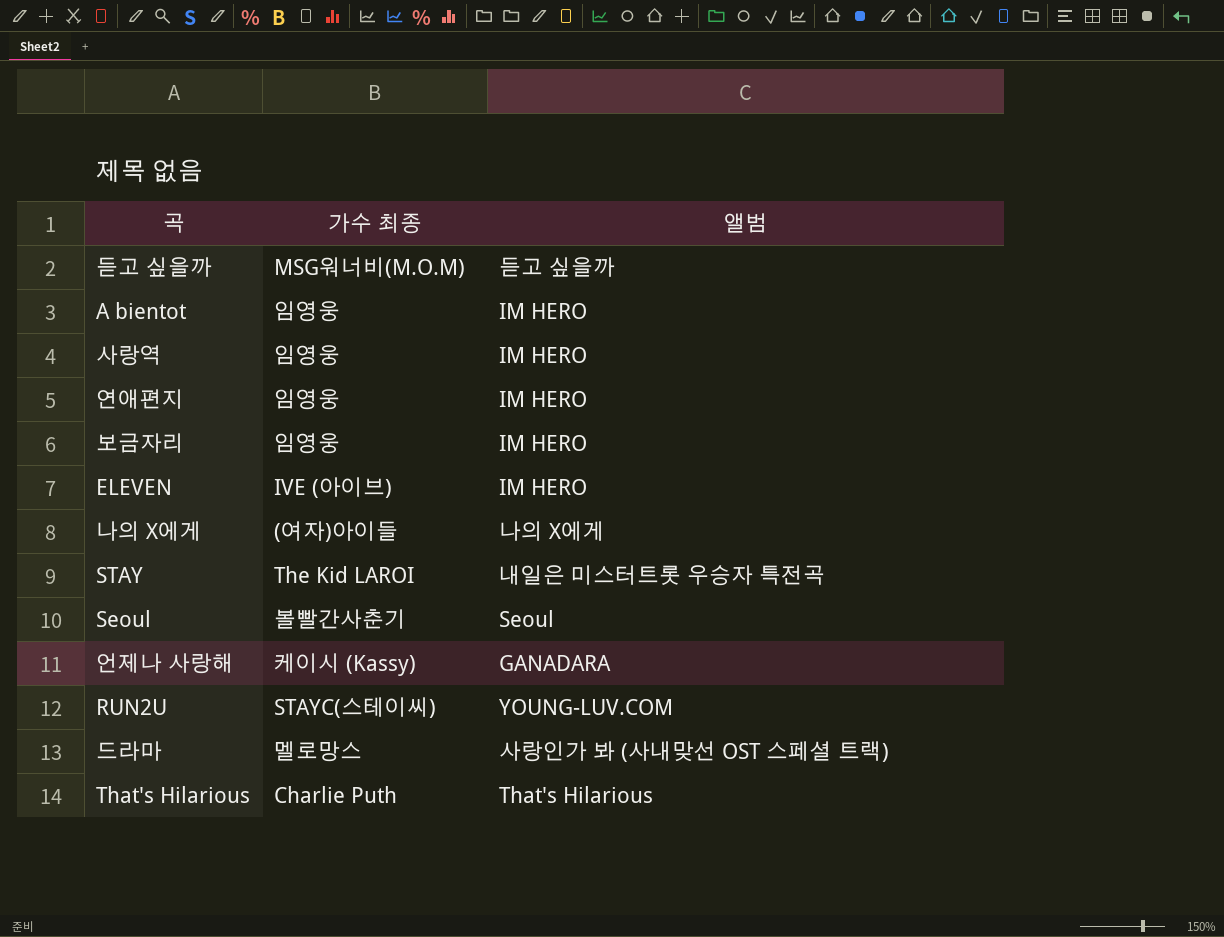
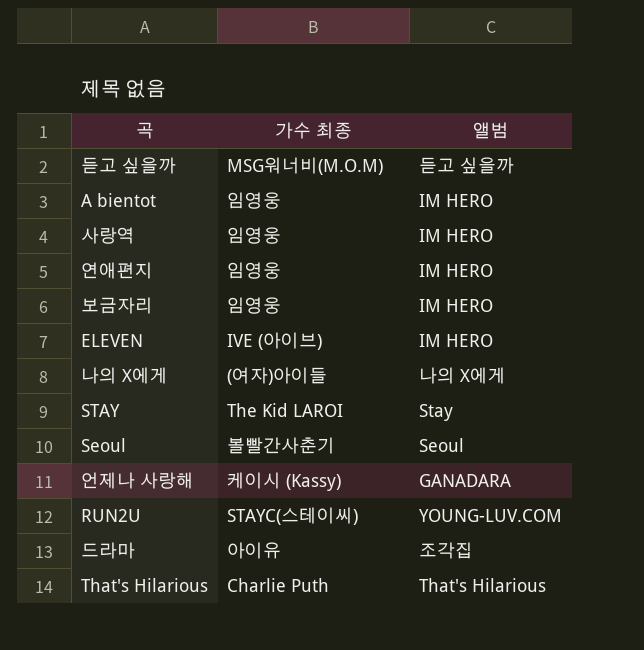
STAY | 앨범: 내일은 미스터트롯 우승자 특전곡 -> Stay
드라마 | 가수 최종: 멜로망스 -> 아이유
드라마 | 앨범: 사랑인가 봐 (사내맞선 OST 스페셜 트랙) -> 조각집

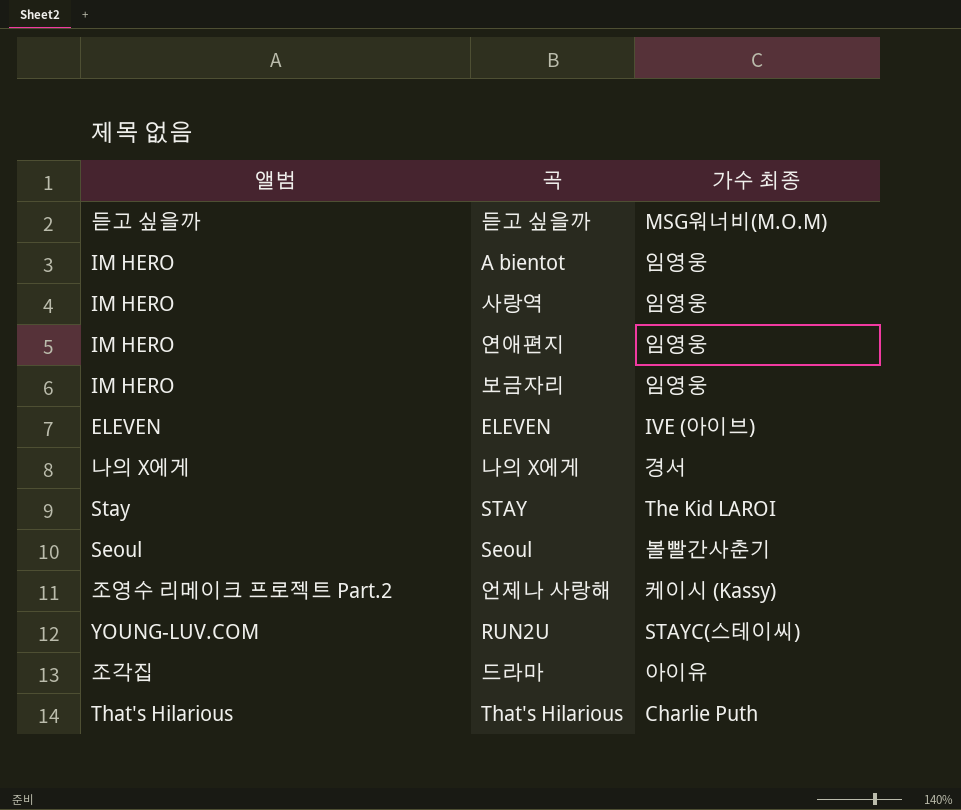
column 앨범 | position: 3 -> 1
ELEVEN | 앨범: IM HERO -> ELEVEN
나의 X에게 | 가수 최종: (여자)아이들 -> 경서
언제나 사랑해 | 앨범: GANADARA -> 조영수 리메이크 프로젝트 Part.2

